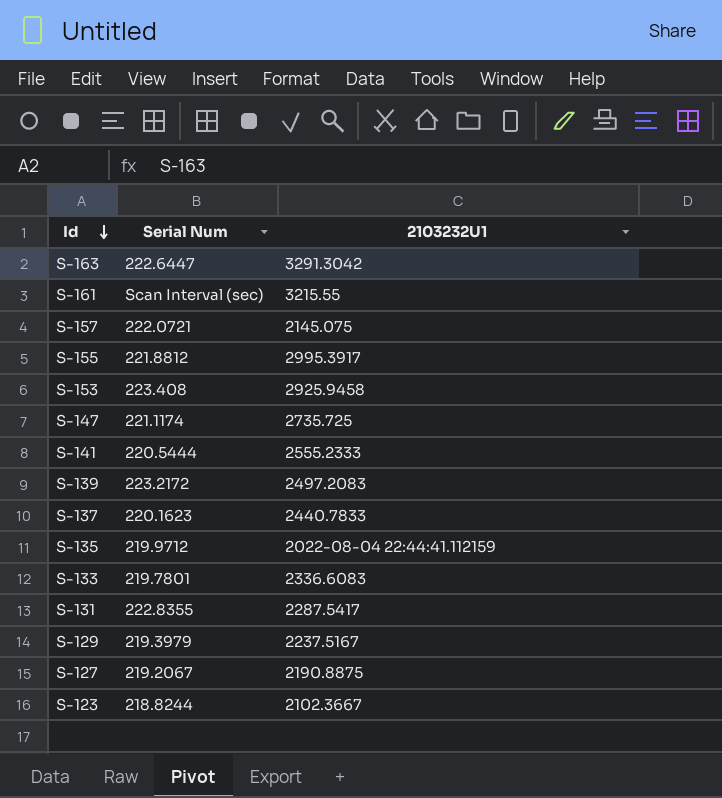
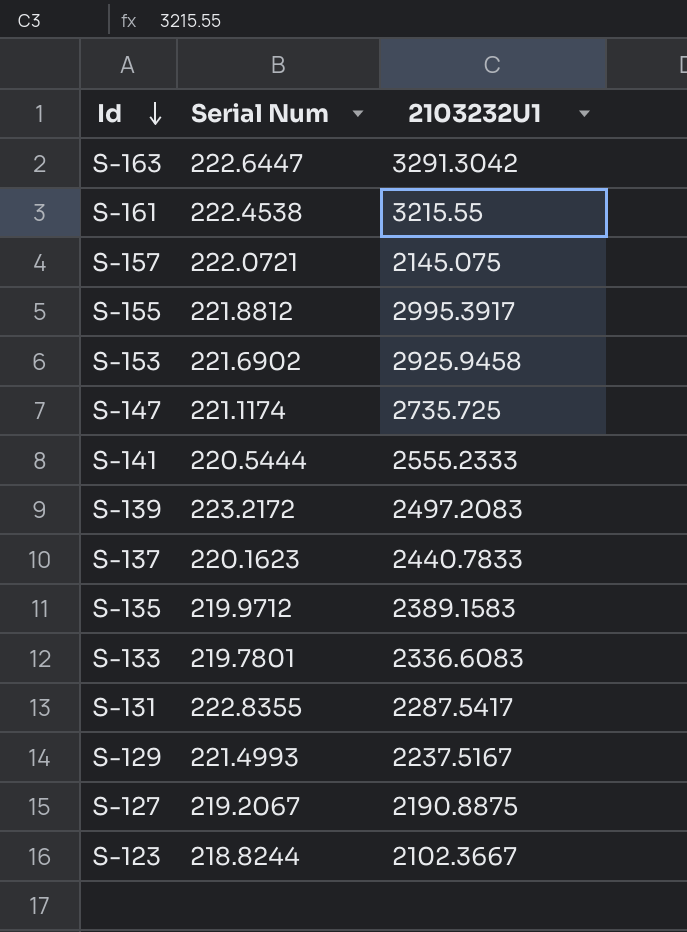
S-161 | Serial Num: Scan Interval (sec) -> 222.4538
S-153 | Serial Num: 223.408 -> 221.6902
S-135 | 2103232U1: 2022-08-04 22:44:41.112159 -> 2389.1583
S-129 | Serial Num: 219.3979 -> 221.4993

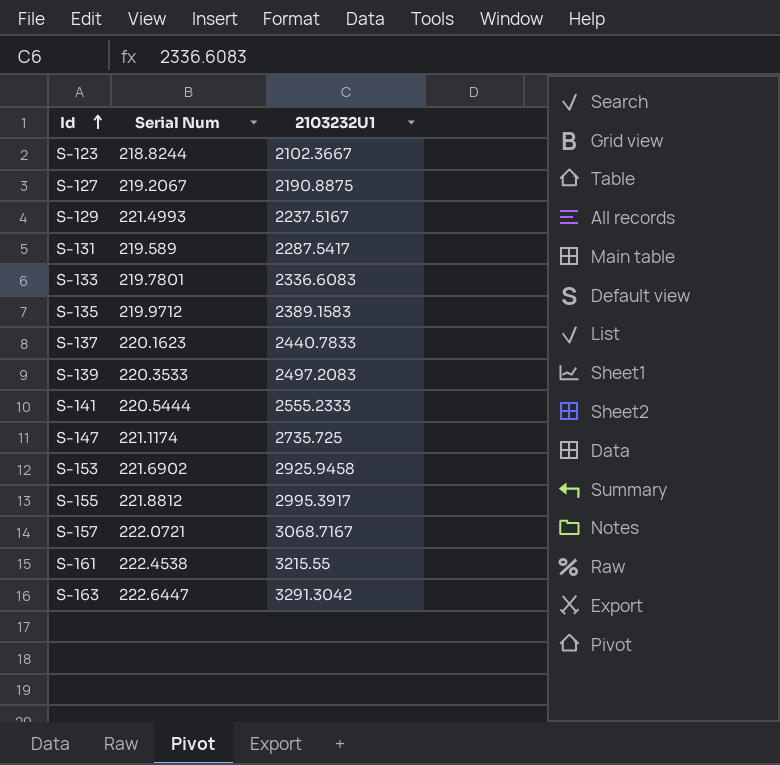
row order: Id descending -> Id ascending
S-131 | Serial Num: 222.8355 -> 219.589
S-139 | Serial Num: 223.2172 -> 220.3533
S-157 | 2103232U1: 2145.075 -> 3068.7167

